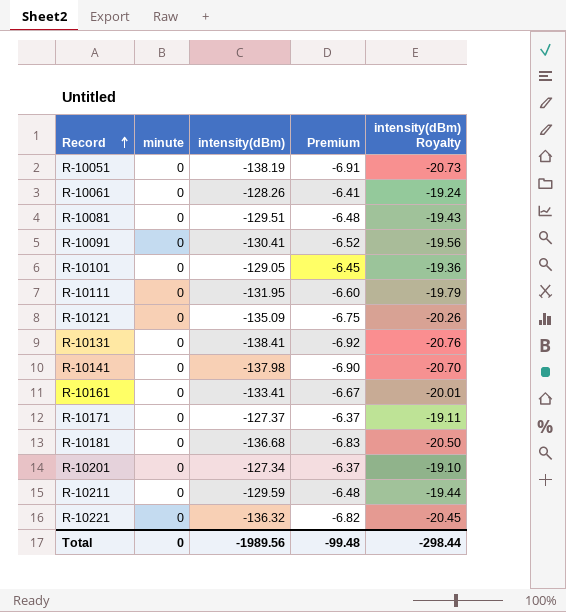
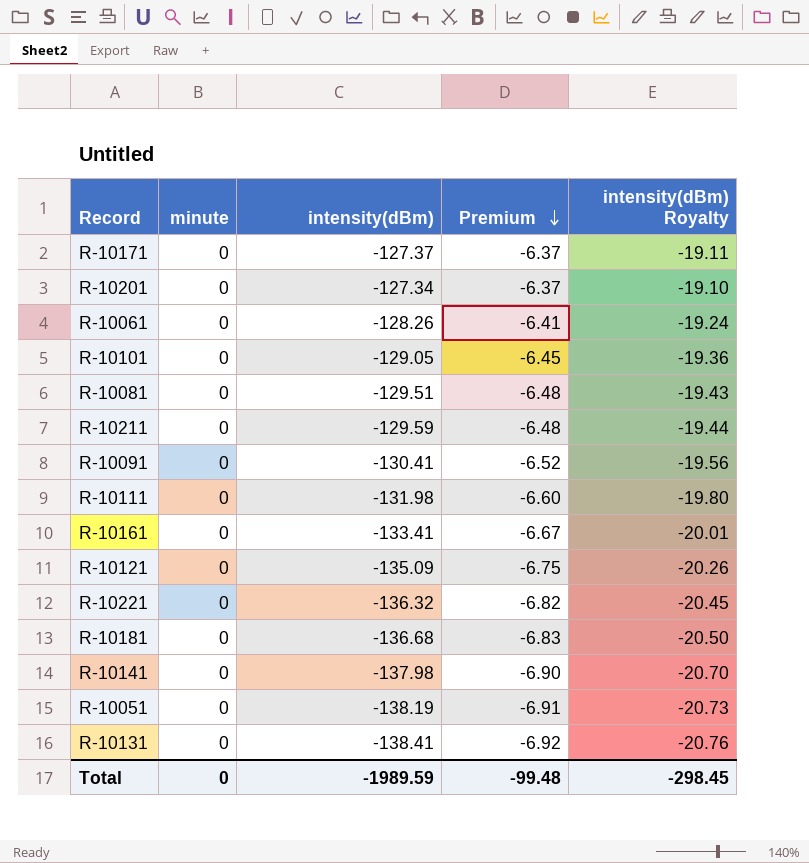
row order: Record ascending -> Premium descending
R-10111 | intensity(dBm): -131.95 -> -131.98
R-10111 | intensity(dBm) Royalty: -19.79 -> -19.80
Total | intensity(dBm): -1989.56 -> -1989.59
Total | intensity(dBm) Royalty: -298.44 -> -298.45

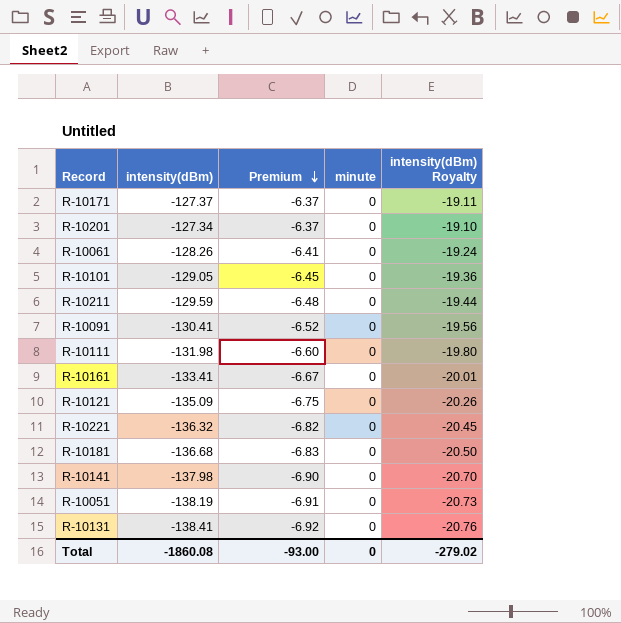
column minute | position: 2 -> 4
row R-10081: 0 | -129.51 | -6.48 | -19.43 -> none
Total | intensity(dBm): -1989.59 -> -1860.08
Total | Premium: -99.48 -> -93.00
Total | intensity(dBm) Royalty: -298.45 -> -279.02

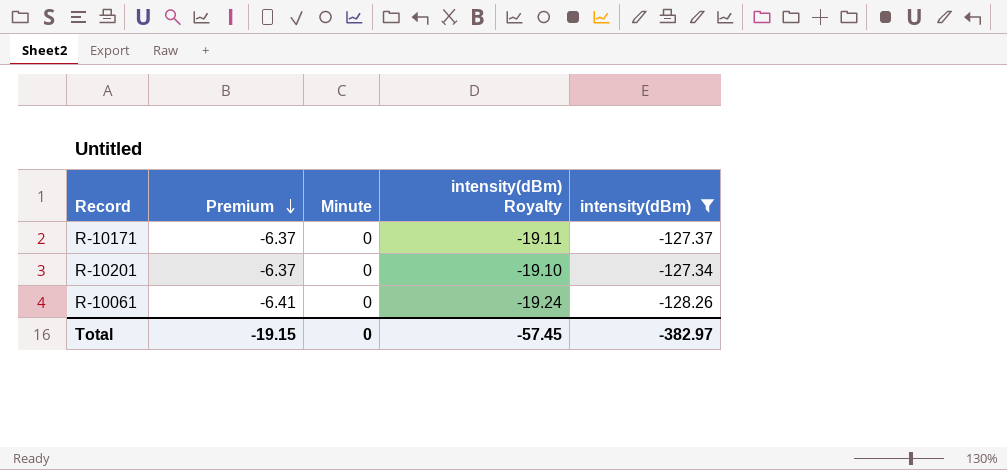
filter: none -> intensity(dBm) >= -128.26
column name: minute -> Minute
column intensity(dBm) | position: 2 -> 5
Total | Premium: -93.00 -> -19.15
Total | intensity(dBm) Royalty: -279.02 -> -57.45
Total | intensity(dBm): -1860.08 -> -382.97

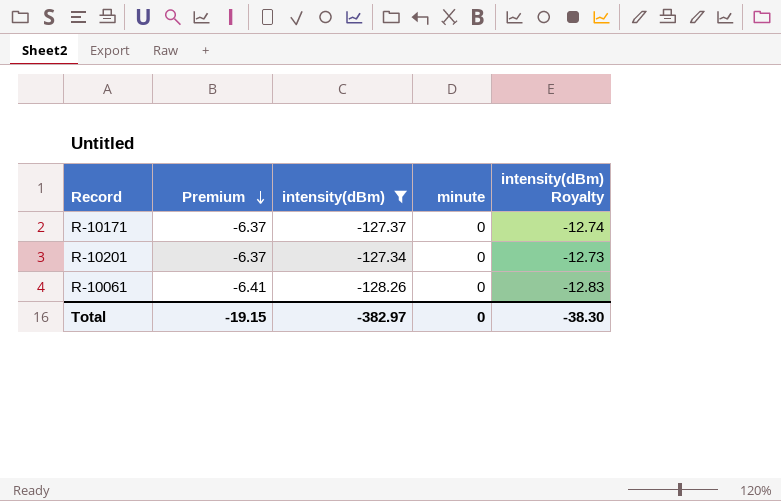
column intensity(dBm) | position: 5 -> 3
column name: Minute -> minute
column intensity(dBm) Royalty | formula: [intensity(dBm)] * 0.15 -> [intensity(dBm)] * 0.1
Total | intensity(dBm) Royalty: -57.45 -> -38.30

